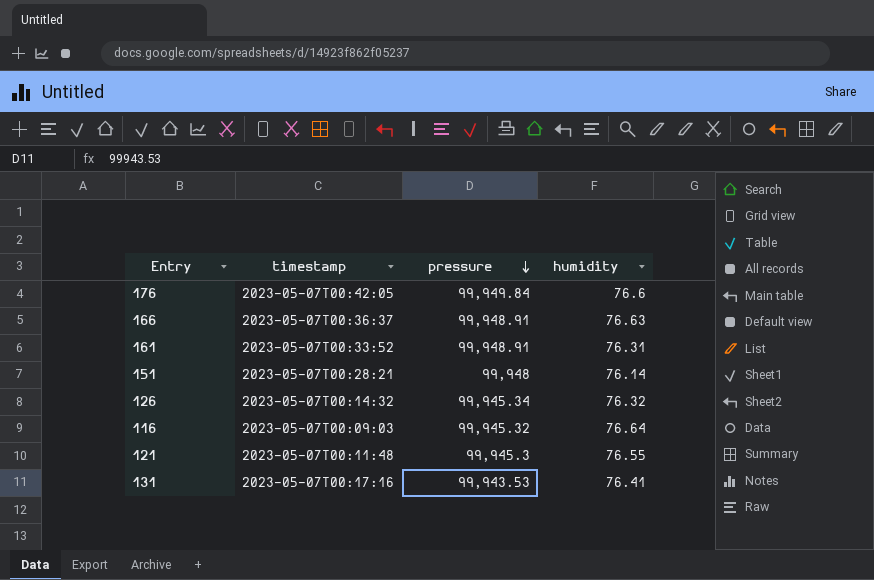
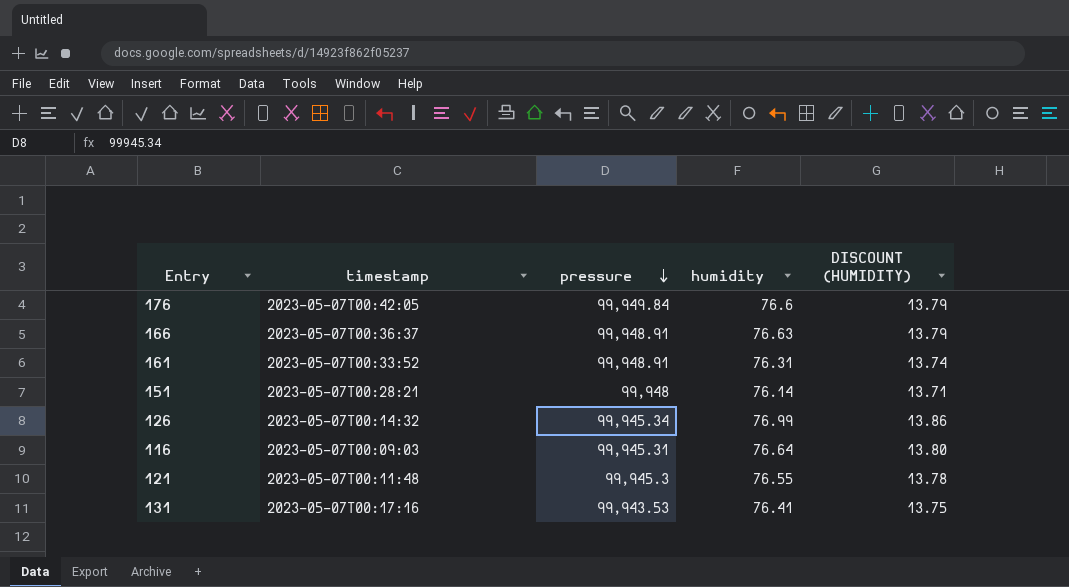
column DISCOUNT (HUMIDITY) | formula: none -> [humidity] * 0.18
126 | humidity: 76.32 -> 76.99
116 | pressure: 99,945.32 -> 99,945.31

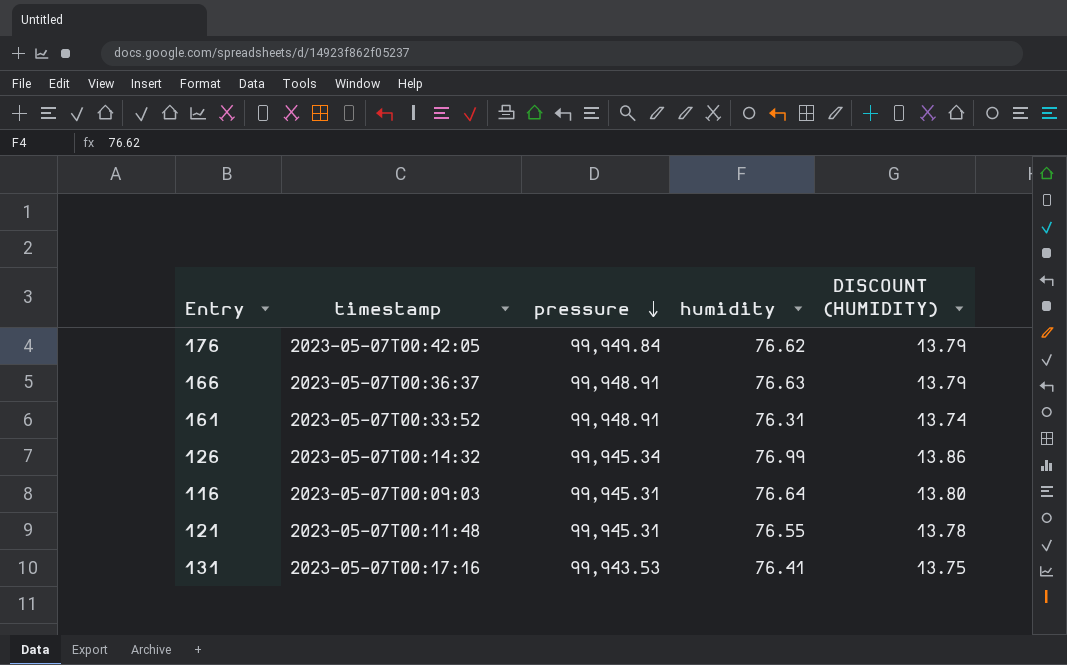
row 151: 2023-05-07T00:28:21 | 99,948 | 76.14 | 13.71 -> none
176 | humidity: 76.6 -> 76.62
121 | pressure: 99,945.3 -> 99,945.31

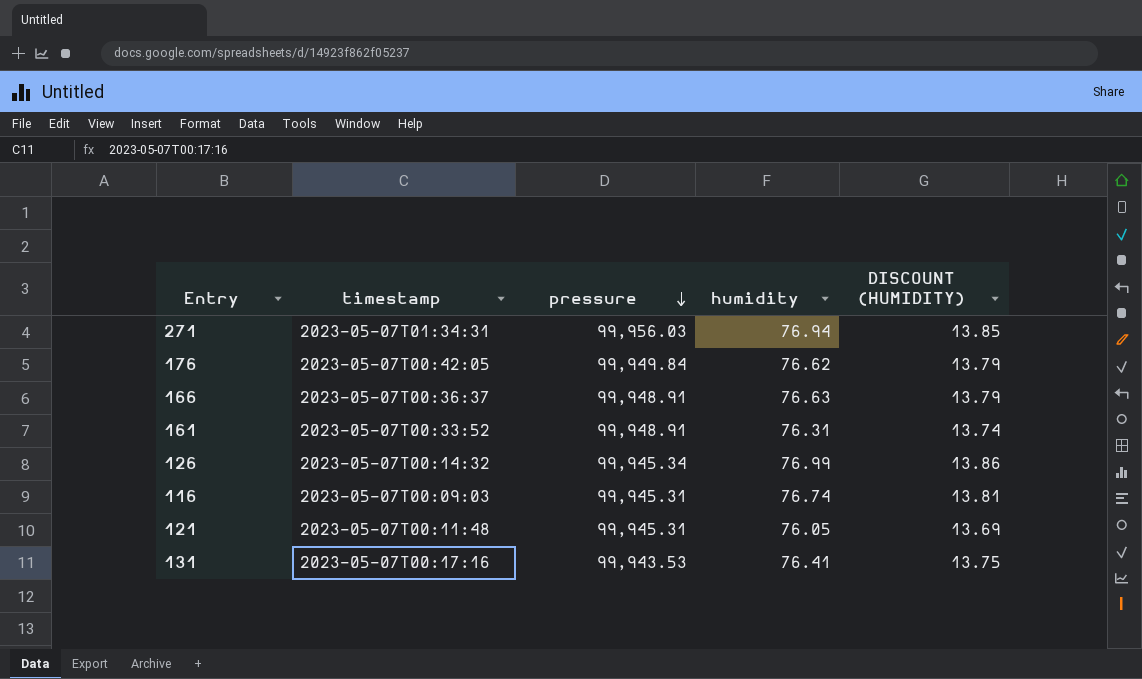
row 271: none -> 2023-05-07T01:34:31 | 99,956.03 | 76.94 | 13.85
116 | humidity: 76.64 -> 76.74
116 | DISCOUNT (HUMIDITY): 13.80 -> 13.81
121 | humidity: 76.55 -> 76.05
121 | DISCOUNT (HUMIDITY): 13.78 -> 13.69

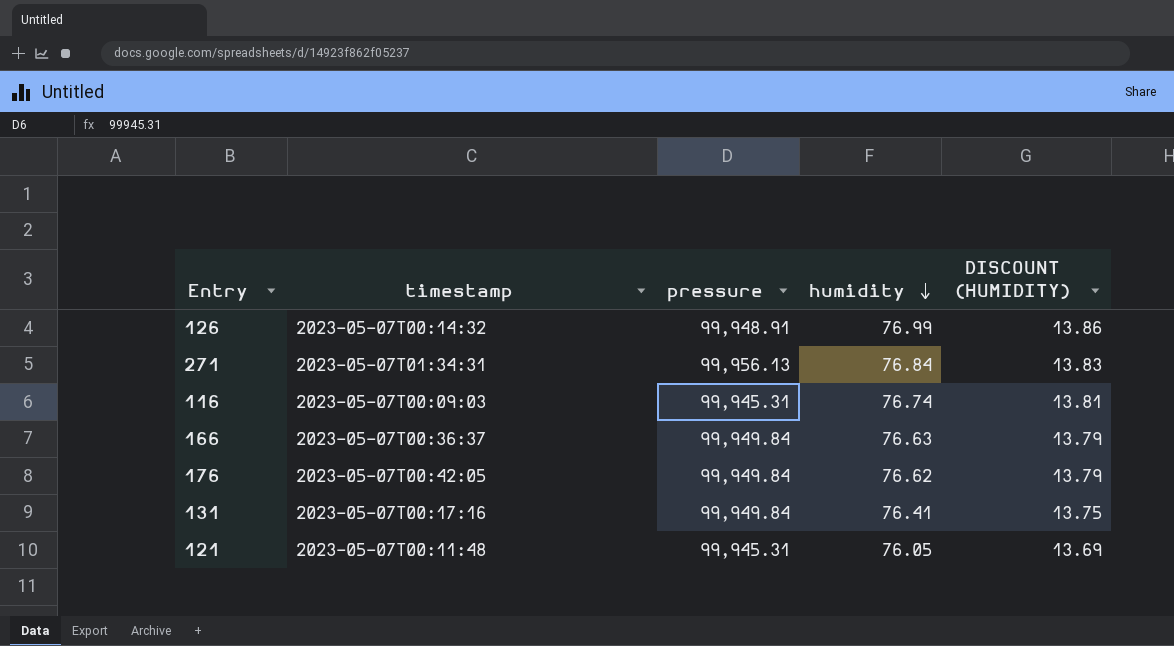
row order: pressure descending -> humidity descending
row 161: 2023-05-07T00:33:52 | 99,948.91 | 76.31 | 13.74 -> none
126 | pressure: 99,945.34 -> 99,948.91
271 | pressure: 99,956.03 -> 99,956.13
271 | humidity: 76.94 -> 76.84
271 | DISCOUNT (HUMIDITY): 13.85 -> 13.83
166 | pressure: 99,948.91 -> 99,949.84
131 | pressure: 99,943.53 -> 99,949.84

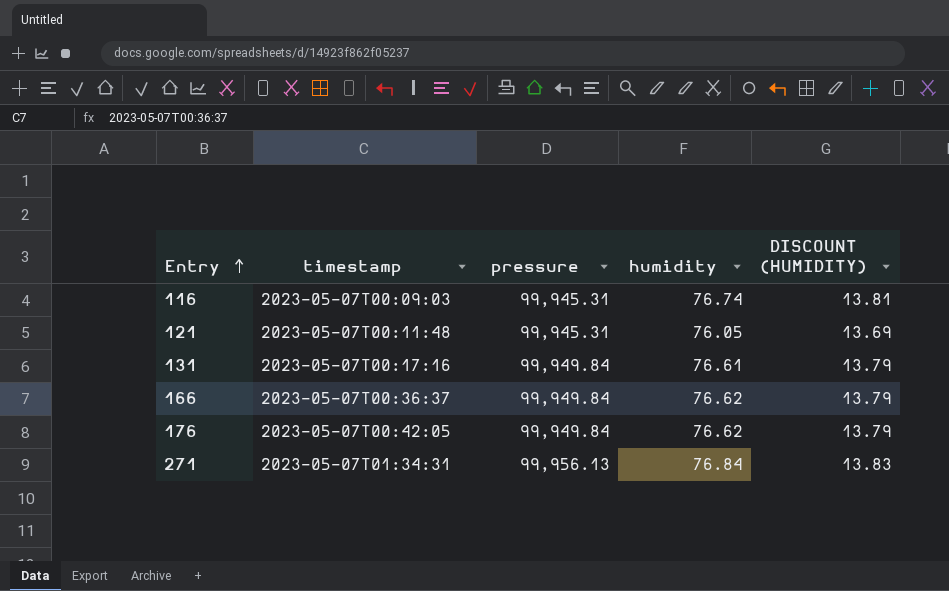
row order: humidity descending -> Entry ascending
row 126: 2023-05-07T00:14:32 | 99,948.91 | 76.99 | 13.86 -> none
131 | humidity: 76.41 -> 76.61
131 | DISCOUNT (HUMIDITY): 13.75 -> 13.79
166 | humidity: 76.63 -> 76.62

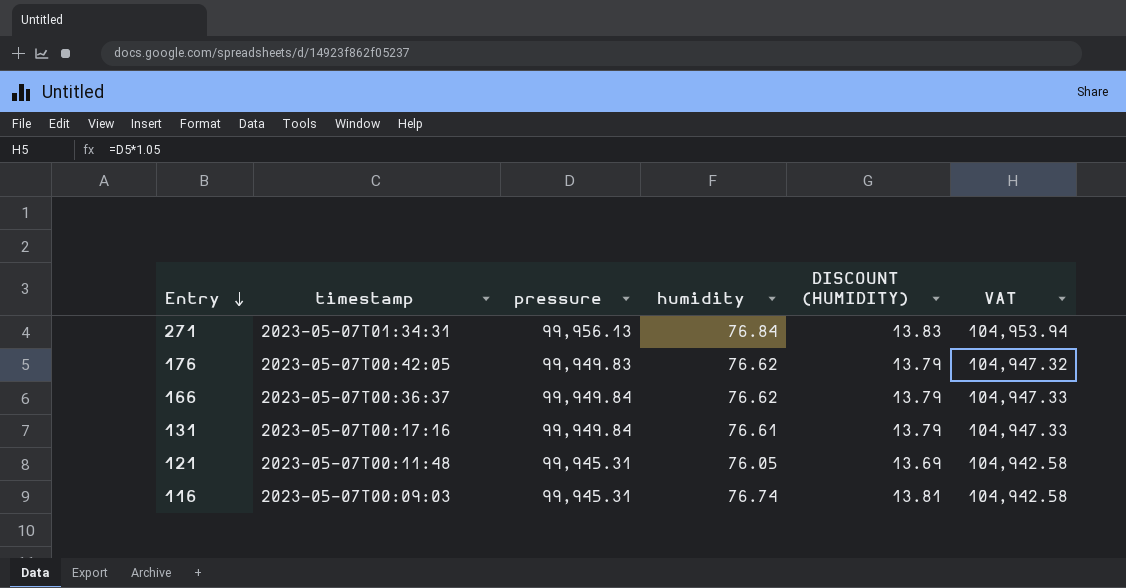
row order: Entry ascending -> Entry descending
column VAT | formula: none -> [pressure] * 1.05
176 | pressure: 99,949.84 -> 99,949.83

